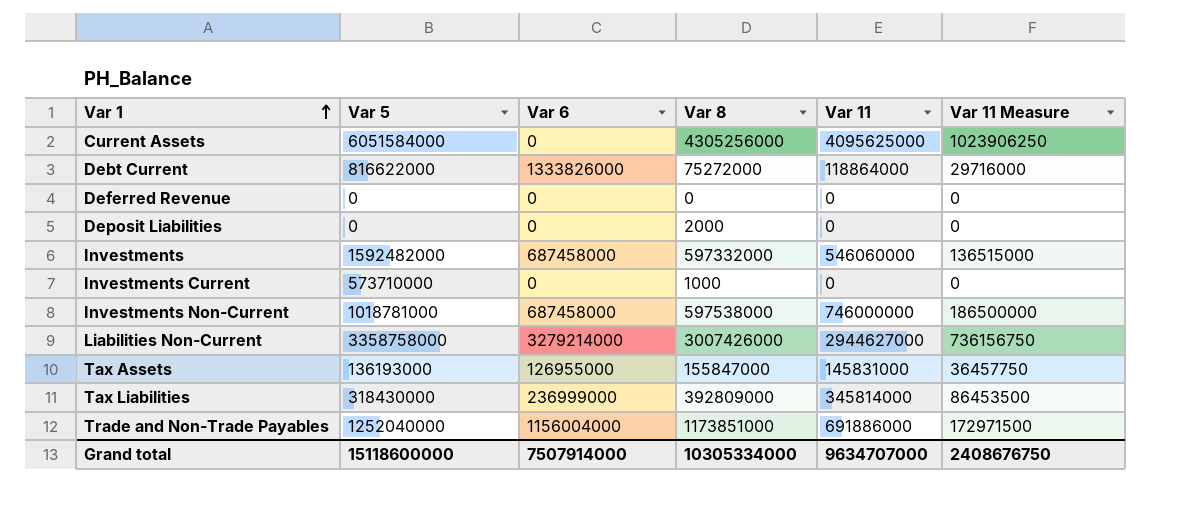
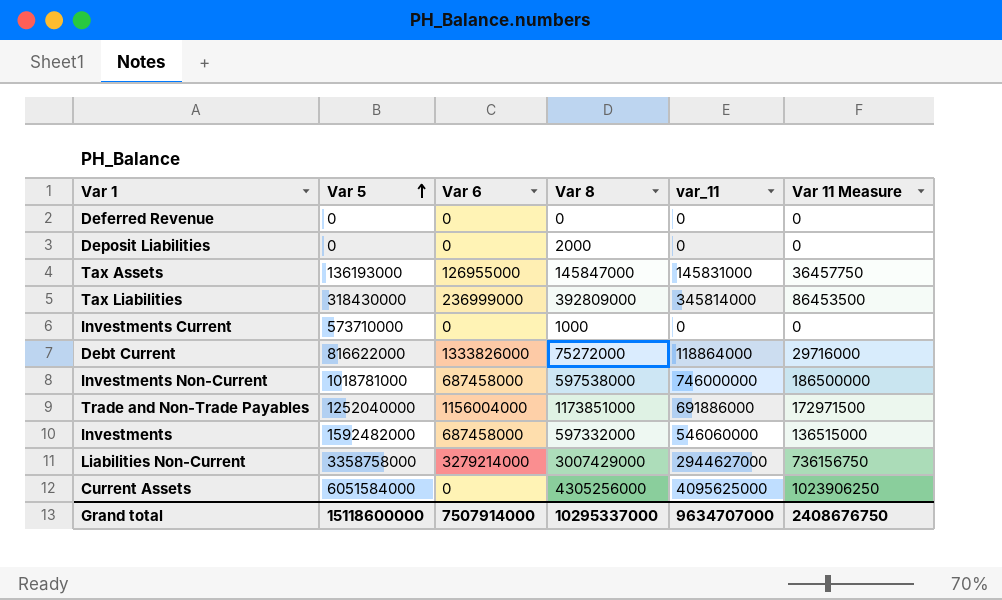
row order: Var 1 ascending -> Var 5 ascending
column name: Var 11 -> var_11
Tax Assets | Var 8: 155847000 -> 145847000
Liabilities Non-Current | Var 8: 3007426000 -> 3007429000
Grand total | Var 8: 10305334000 -> 10295337000

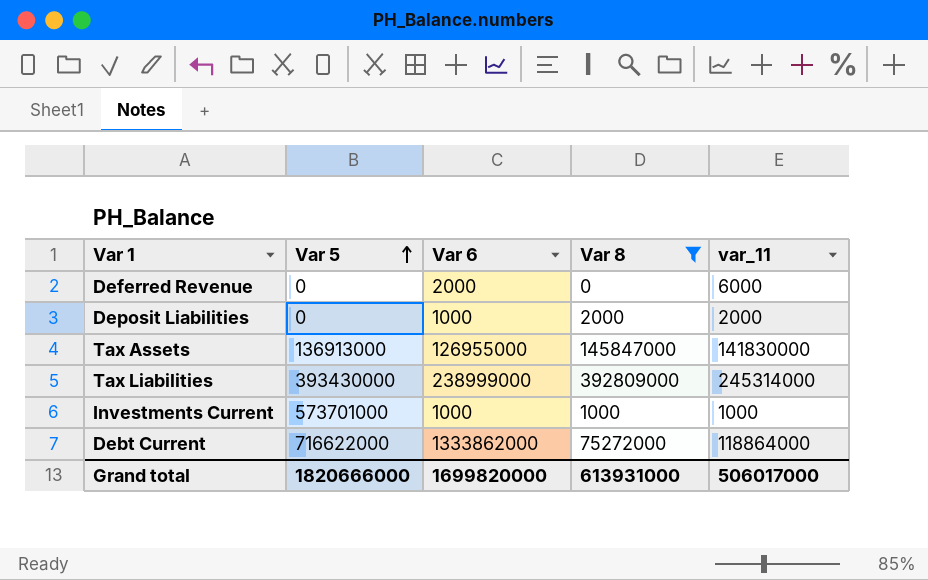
filter: none -> Var 8 <= 392809000
column Var 11 Measure | formula: [var_11] * 0.25 -> none
Deferred Revenue | Var 6: 0 -> 2000
Deferred Revenue | var_11: 0 -> 6000
Deposit Liabilities | Var 6: 0 -> 1000
Deposit Liabilities | var_11: 0 -> 2000
Tax Assets | Var 5: 136193000 -> 136913000
Tax Assets | var_11: 145831000 -> 141830000
Tax Liabilities | Var 5: 318430000 -> 393430000
Tax Liabilities | Var 6: 236999000 -> 238999000
Tax Liabilities | var_11: 345814000 -> 245314000
Investments Current | Var 5: 573710000 -> 573701000
Investments Current | Var 6: 0 -> 1000
Investments Current | var_11: 0 -> 1000
Debt Current | Var 5: 816622000 -> 716622000
Debt Current | Var 6: 1333826000 -> 1333862000
Grand total | Var 5: 15118600000 -> 1820666000
Grand total | Var 6: 7507914000 -> 1699820000
Grand total | Var 8: 10295337000 -> 613931000
Grand total | var_11: 9634707000 -> 506017000

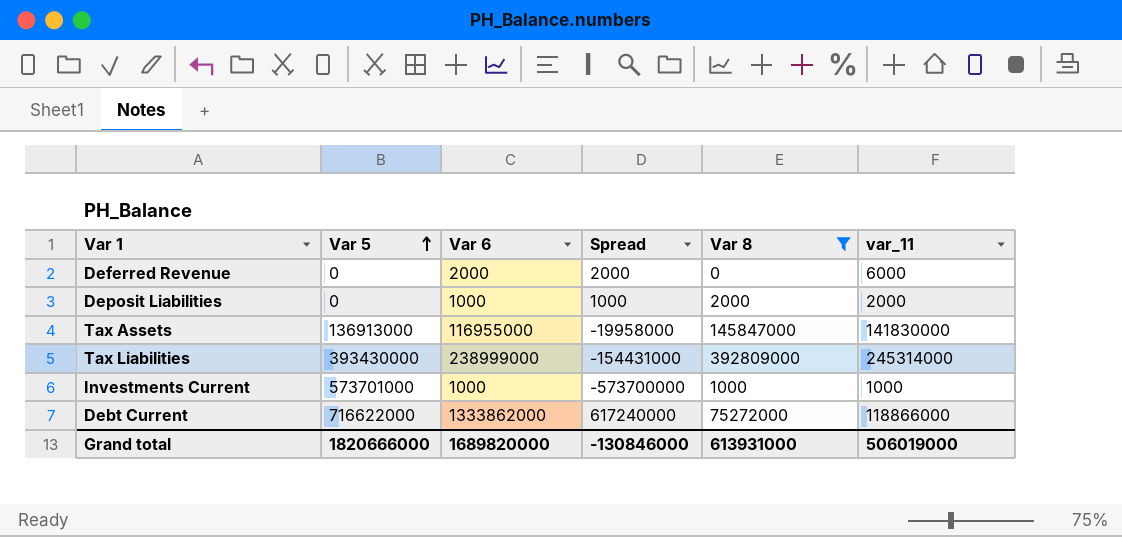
column Spread | formula: none -> [Var 6] - [Var 5]
Tax Assets | Var 6: 126955000 -> 116955000
Debt Current | var_11: 118864000 -> 118866000
Grand total | Var 6: 1699820000 -> 1689820000
Grand total | var_11: 506017000 -> 506019000

